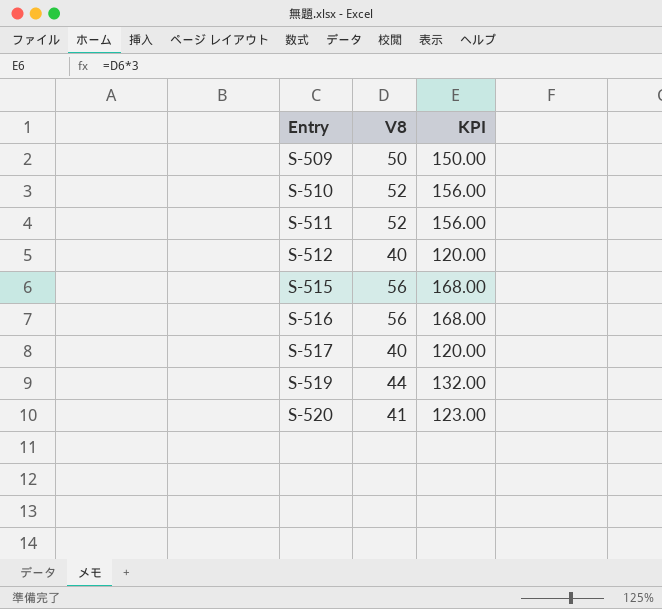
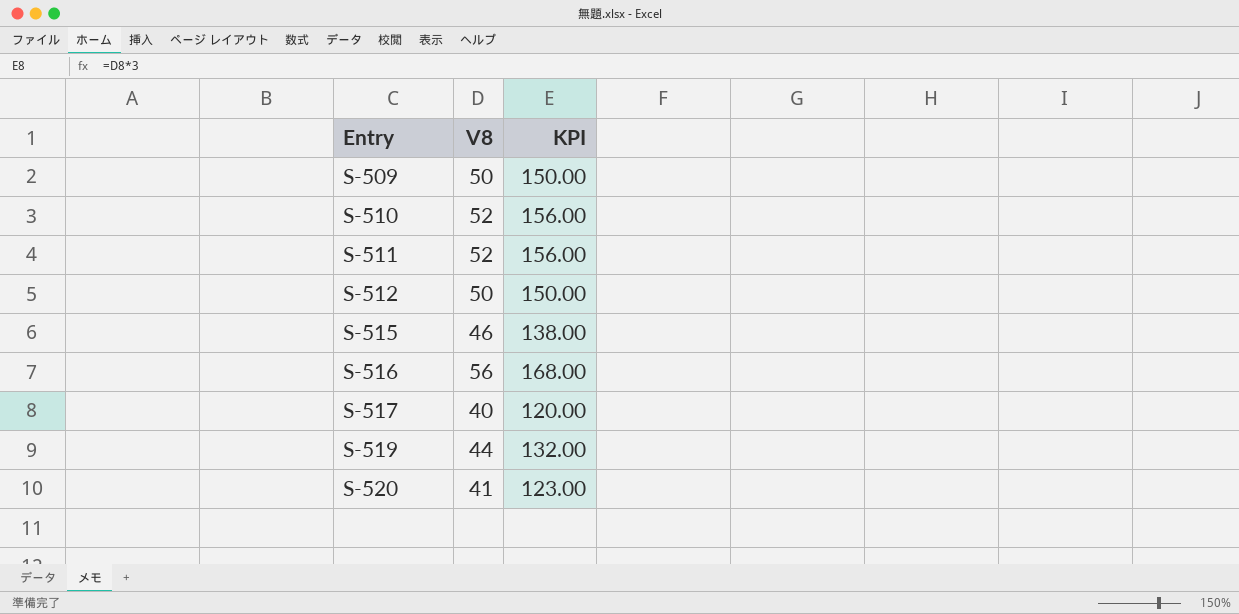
S-512 | V8: 40 -> 50
S-512 | KPI: 120.00 -> 150.00
S-515 | V8: 56 -> 46
S-515 | KPI: 168.00 -> 138.00

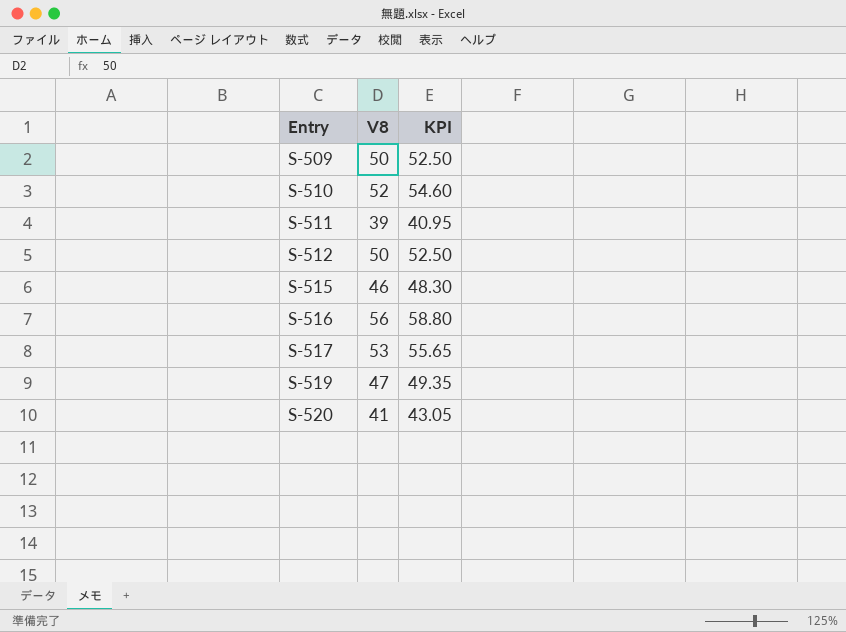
column KPI | formula: [V8] * 3 -> [V8] * 1.05
S-511 | V8: 52 -> 39
S-517 | V8: 40 -> 53
S-519 | V8: 44 -> 47

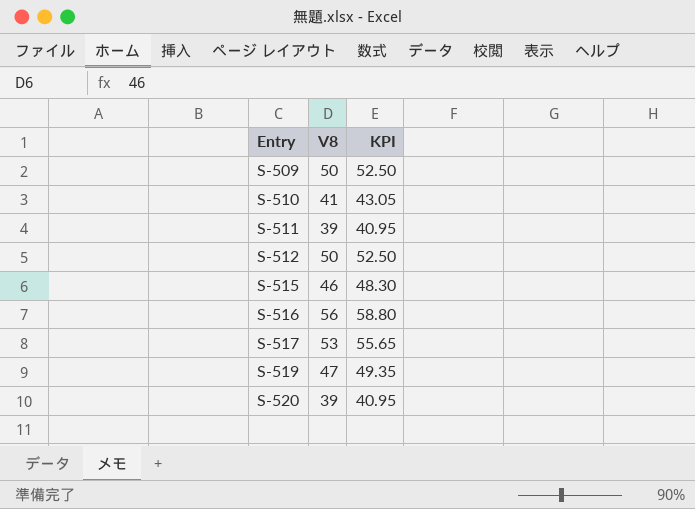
S-510 | V8: 52 -> 41
S-510 | KPI: 54.60 -> 43.05
S-520 | V8: 41 -> 39
S-520 | KPI: 43.05 -> 40.95

